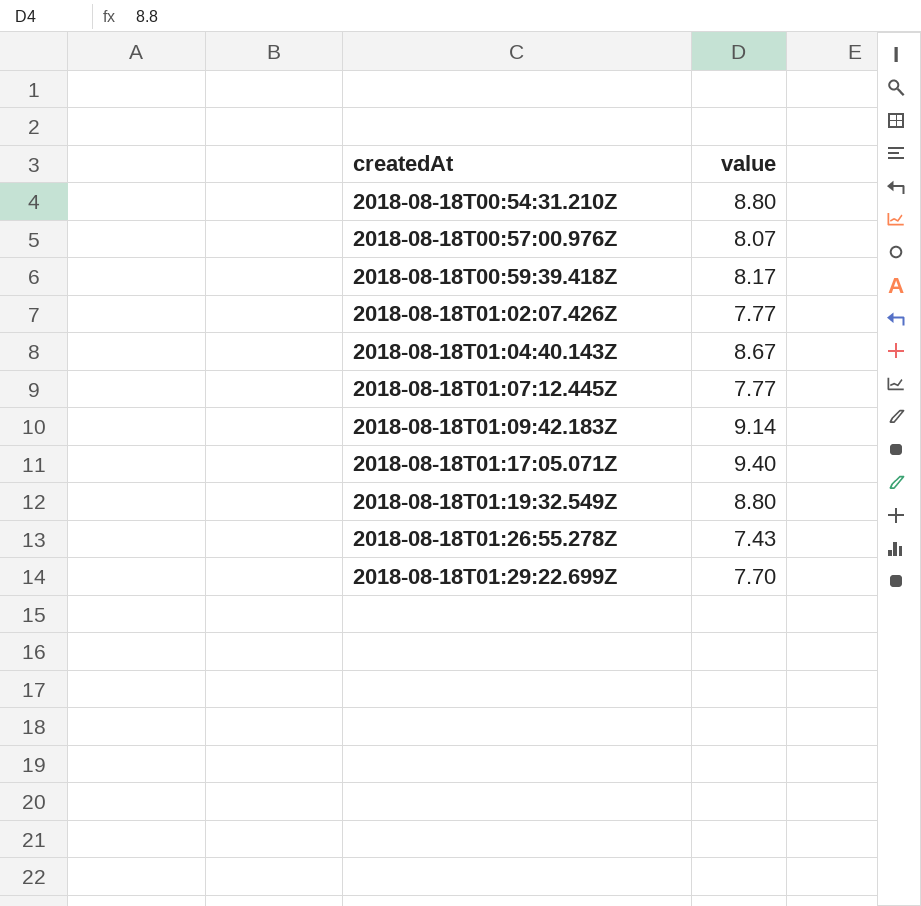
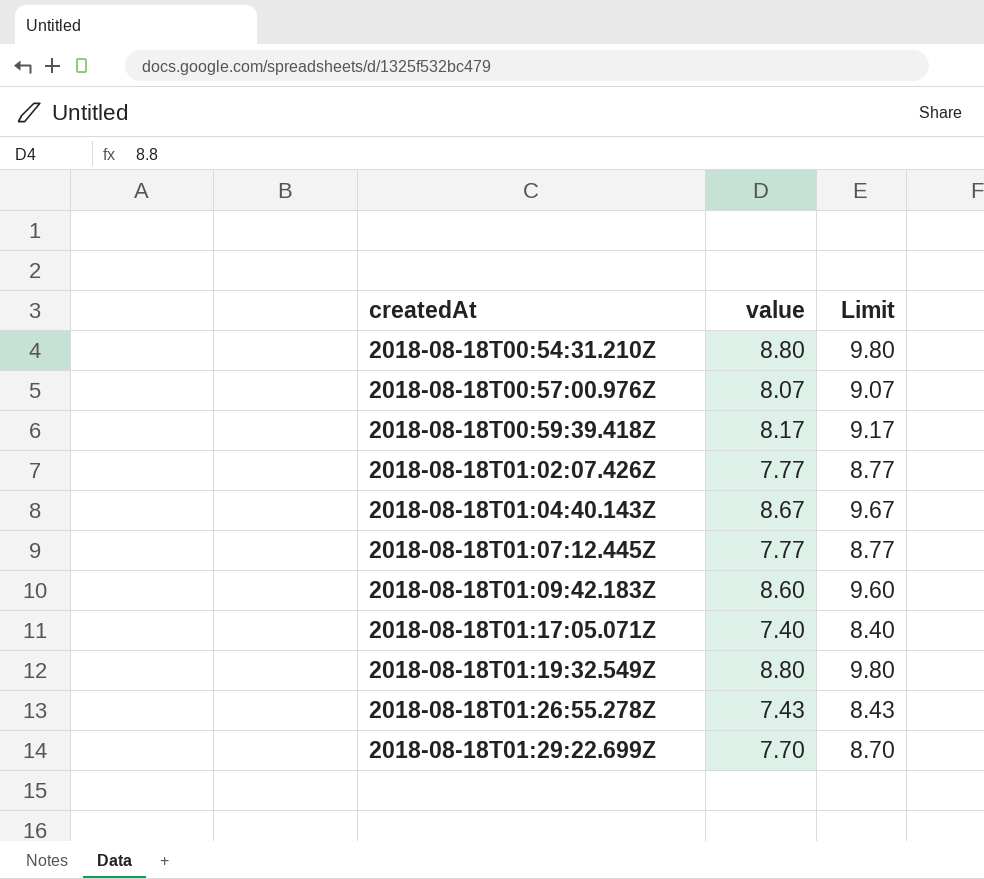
column Limit | formula: none -> [value] + 1
2018-08-18T01:09:42.183Z | value: 9.14 -> 8.60
2018-08-18T01:17:05.071Z | value: 9.40 -> 7.40

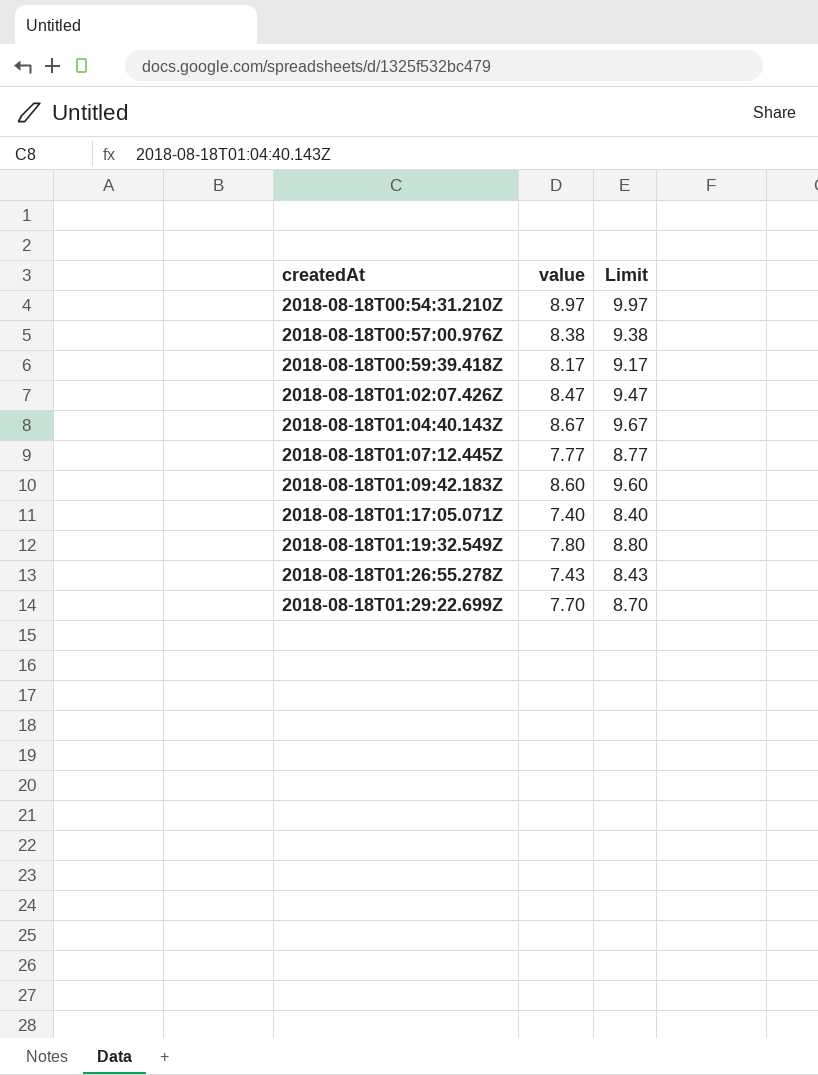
2018-08-18T00:54:31.210Z | value: 8.80 -> 8.97
2018-08-18T00:54:31.210Z | Limit: 9.80 -> 9.97
2018-08-18T00:57:00.976Z | value: 8.07 -> 8.38
2018-08-18T00:57:00.976Z | Limit: 9.07 -> 9.38
2018-08-18T01:02:07.426Z | value: 7.77 -> 8.47
2018-08-18T01:02:07.426Z | Limit: 8.77 -> 9.47
2018-08-18T01:19:32.549Z | value: 8.80 -> 7.80
2018-08-18T01:19:32.549Z | Limit: 9.80 -> 8.80

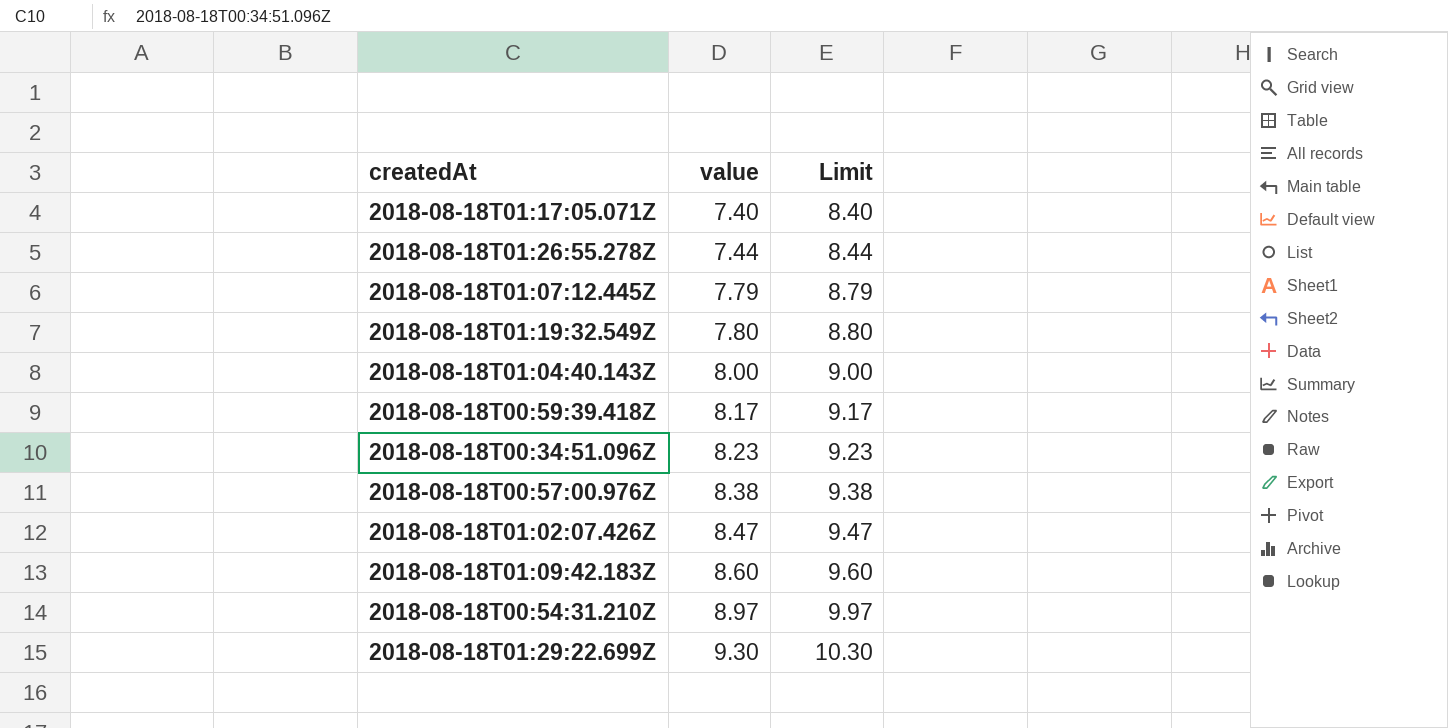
row order: createdAt ascending -> value ascending
2018-08-18T01:26:55.278Z | value: 7.43 -> 7.44
2018-08-18T01:26:55.278Z | Limit: 8.43 -> 8.44
2018-08-18T01:07:12.445Z | value: 7.77 -> 7.79
2018-08-18T01:07:12.445Z | Limit: 8.77 -> 8.79
2018-08-18T01:04:40.143Z | value: 8.67 -> 8.00
2018-08-18T01:04:40.143Z | Limit: 9.67 -> 9.00
row 2018-08-18T00:34:51.096Z: none -> 8.23 | 9.23
2018-08-18T01:29:22.699Z | value: 7.70 -> 9.30
2018-08-18T01:29:22.699Z | Limit: 8.70 -> 10.30

